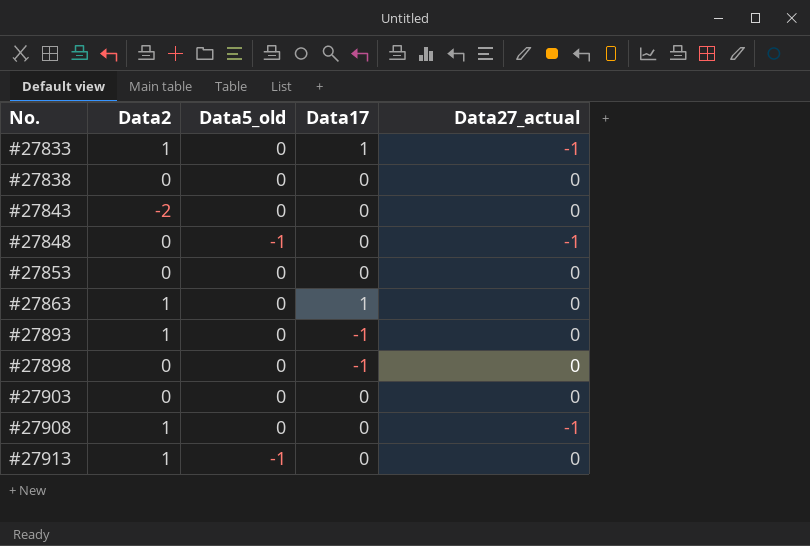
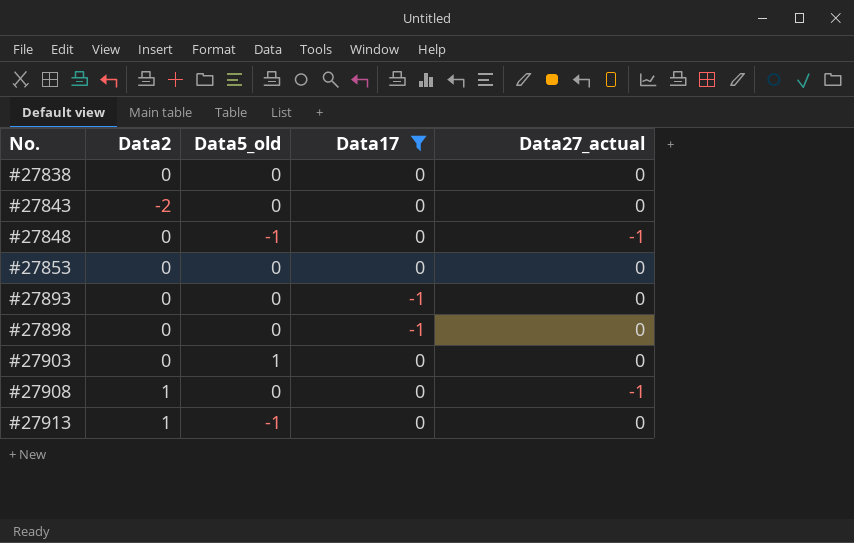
filter: none -> Data17 != 1
#27893 | Data2: 1 -> 0
#27903 | Data5_old: 0 -> 1

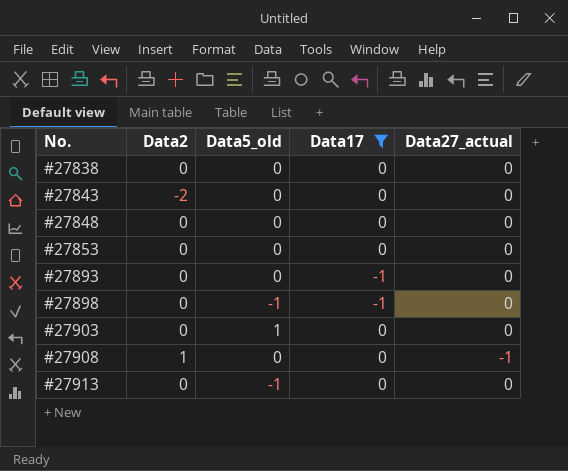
#27848 | Data5_old: -1 -> 0
#27848 | Data27_actual: -1 -> 0
#27898 | Data5_old: 0 -> -1
#27913 | Data2: 1 -> 0

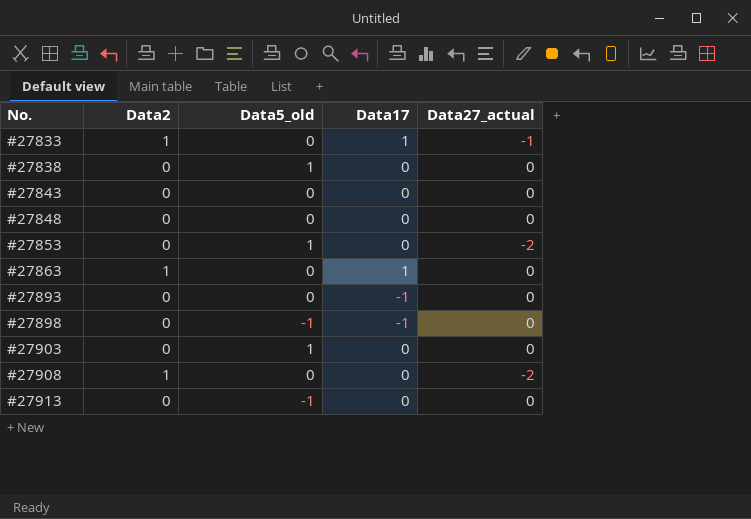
filter: Data17 != 1 -> none
#27838 | Data5_old: 0 -> 1
#27843 | Data2: -2 -> 0
#27853 | Data5_old: 0 -> 1
#27853 | Data27_actual: 0 -> -2
#27908 | Data27_actual: -1 -> -2

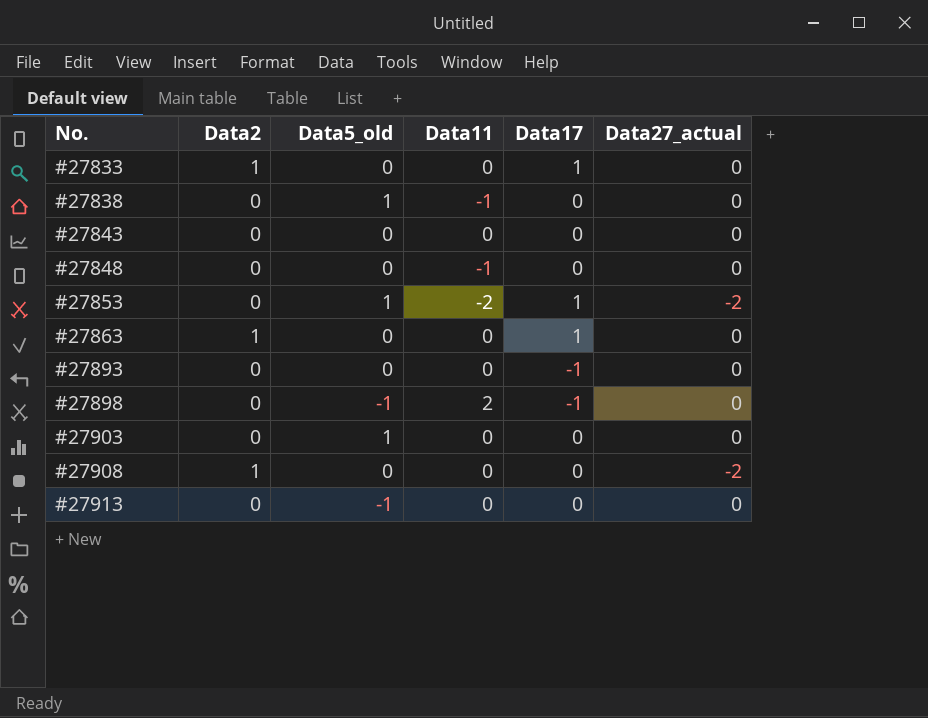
column Data11 | position: none -> 4
#27833 | Data27_actual: -1 -> 0
#27853 | Data17: 0 -> 1

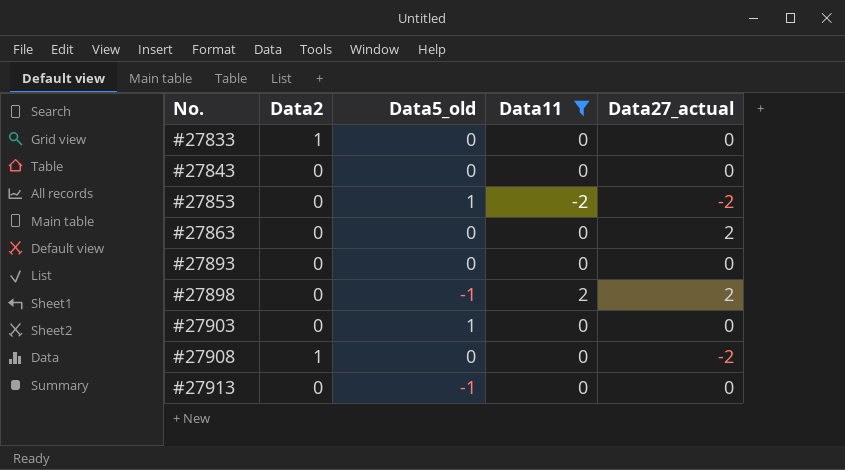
filter: none -> Data11 != -1
column Data17 | position: 5 -> none
#27863 | Data2: 1 -> 0
#27863 | Data27_actual: 0 -> 2
#27898 | Data27_actual: 0 -> 2

